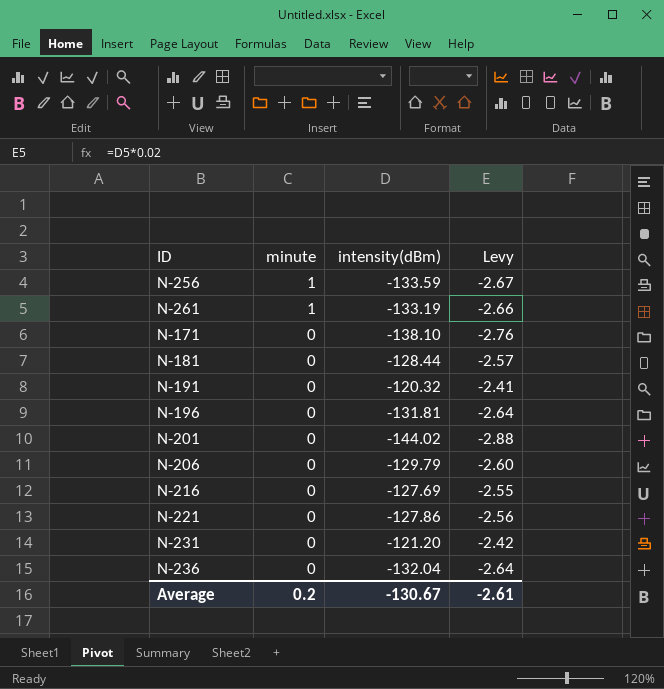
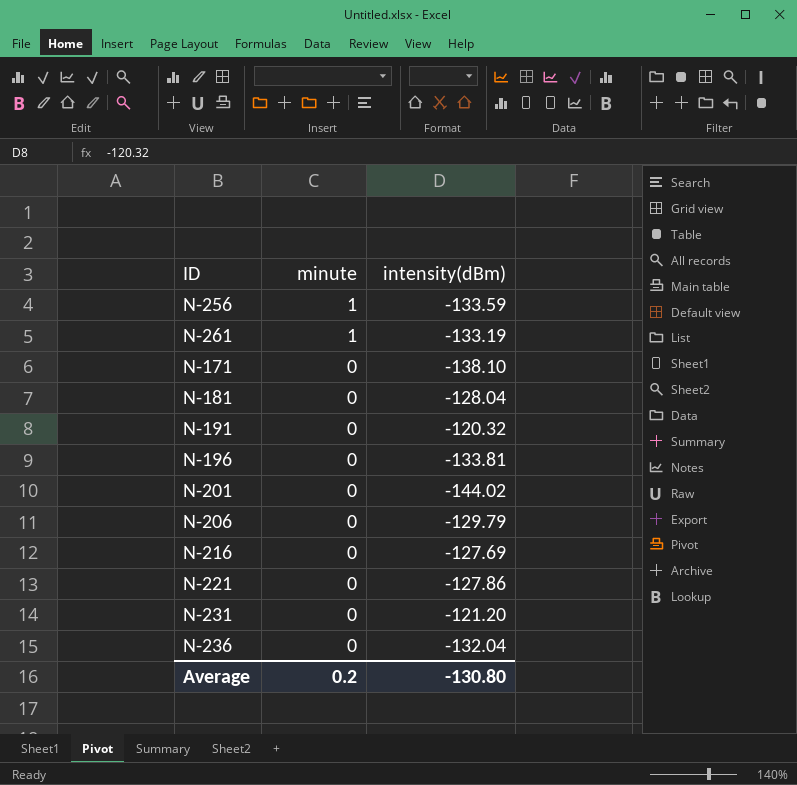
column Levy | formula: [intensity(dBm)] * 0.02 -> none
N-181 | intensity(dBm): -128.44 -> -128.04
N-196 | intensity(dBm): -131.81 -> -133.81
Average | intensity(dBm): -130.67 -> -130.80

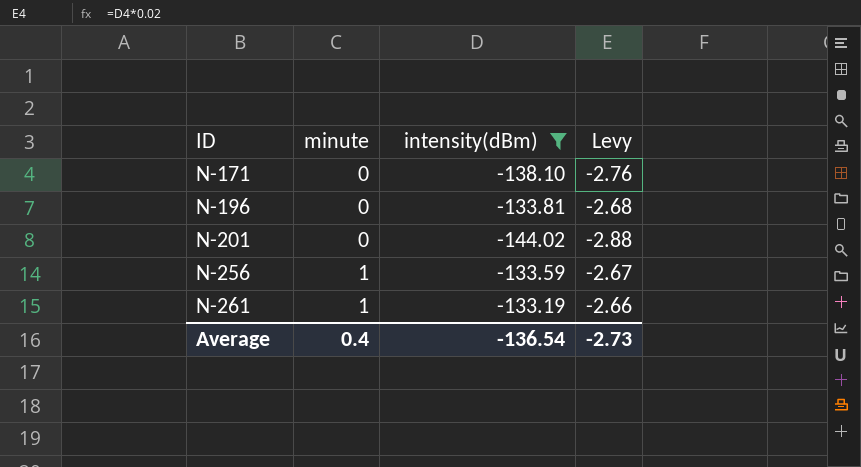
filter: none -> intensity(dBm) <= -133.19
row order: minute descending -> ID ascending
column Levy | formula: none -> [intensity(dBm)] * 0.02
Average | minute: 0.2 -> 0.4
Average | intensity(dBm): -130.80 -> -136.54

